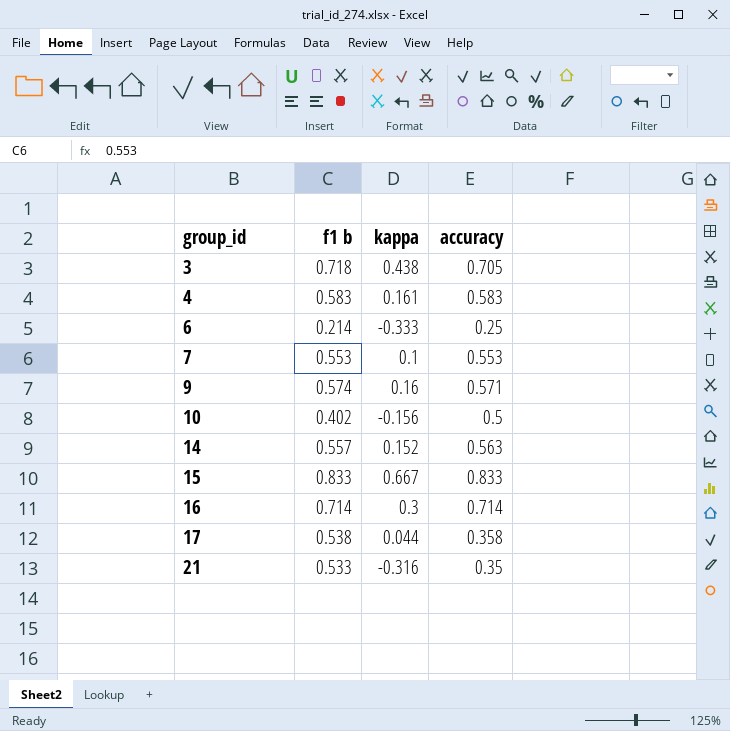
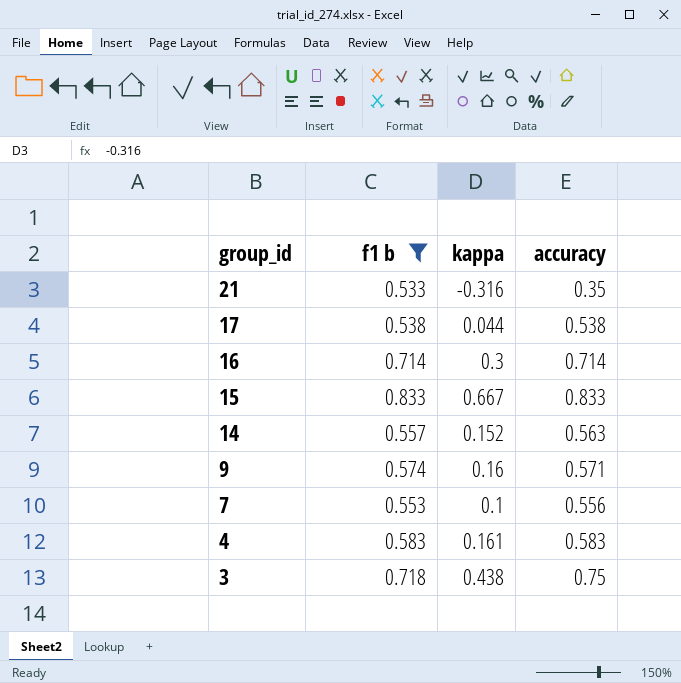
filter: none -> f1 b >= 0.533
row order: group_id ascending -> group_id descending
17 | accuracy: 0.358 -> 0.538
7 | accuracy: 0.553 -> 0.556
3 | accuracy: 0.705 -> 0.75

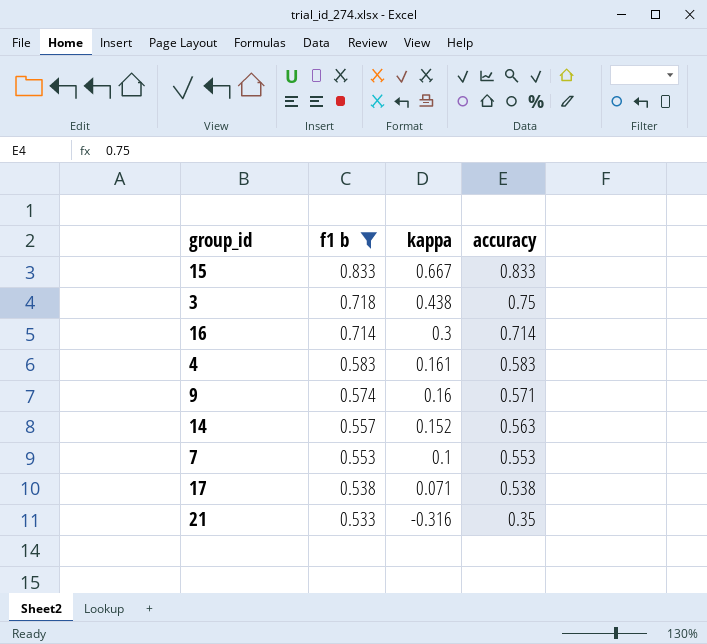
row order: group_id descending -> f1 b descending
7 | accuracy: 0.556 -> 0.553
17 | kappa: 0.044 -> 0.071

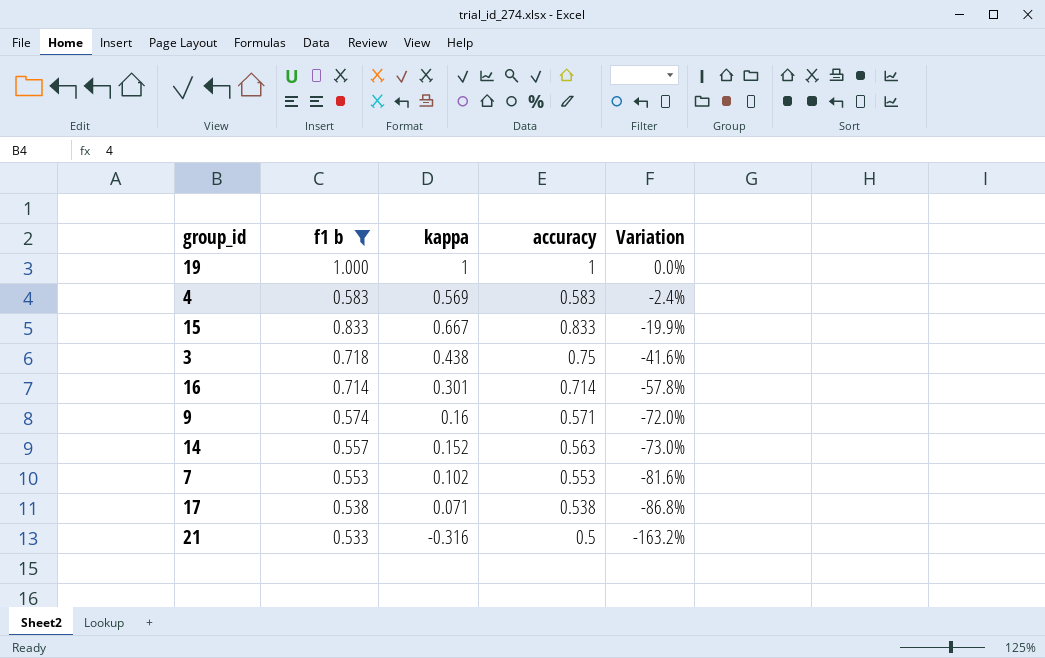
row order: f1 b descending -> Variation descending
column Variation | formula: none -> ([kappa] - [accuracy]) / [accuracy]
row 19: none -> 1.000 | 1 | 1 | 0.0%
4 | kappa: 0.161 -> 0.569
16 | kappa: 0.3 -> 0.301
7 | kappa: 0.1 -> 0.102
21 | accuracy: 0.35 -> 0.5

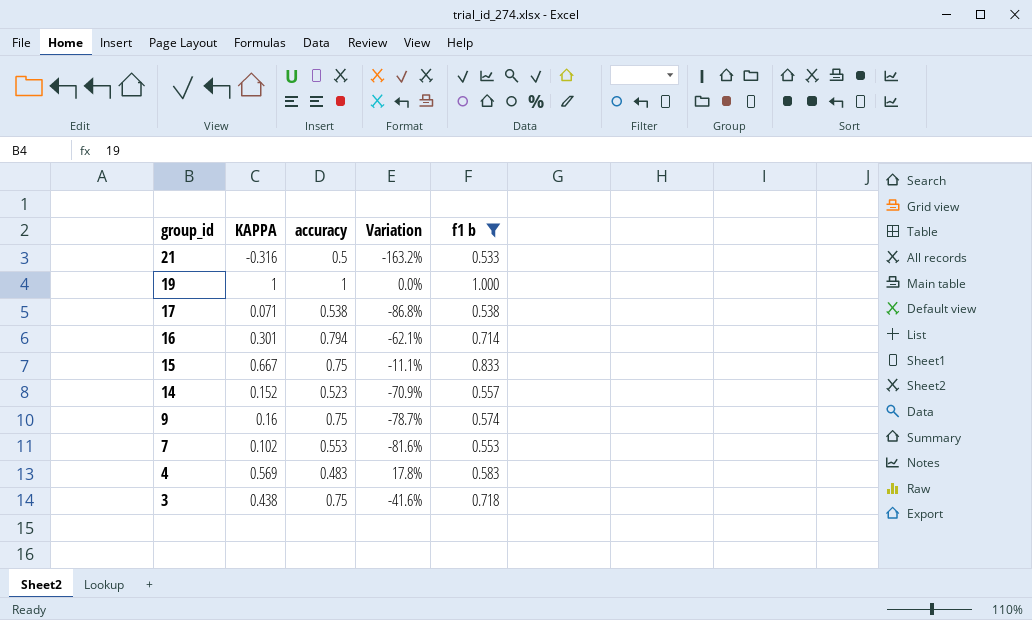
row order: Variation descending -> group_id descending
column name: kappa -> KAPPA
column f1 b | position: 2 -> 5
16 | accuracy: 0.714 -> 0.794
16 | Variation: -57.8% -> -62.1%
15 | accuracy: 0.833 -> 0.75
15 | Variation: -19.9% -> -11.1%
14 | accuracy: 0.563 -> 0.523
14 | Variation: -73.0% -> -70.9%
9 | accuracy: 0.571 -> 0.75
9 | Variation: -72.0% -> -78.7%
4 | accuracy: 0.583 -> 0.483
4 | Variation: -2.4% -> 17.8%

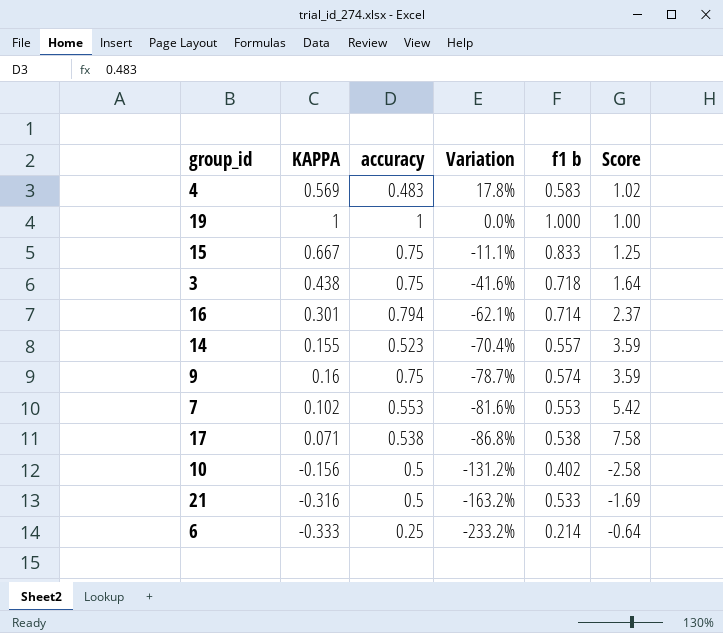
filter: f1 b >= 0.533 -> none
row order: group_id descending -> Variation descending
column Score | formula: none -> [f1 b] / [KAPPA]
14 | KAPPA: 0.152 -> 0.155
14 | Variation: -70.9% -> -70.4%

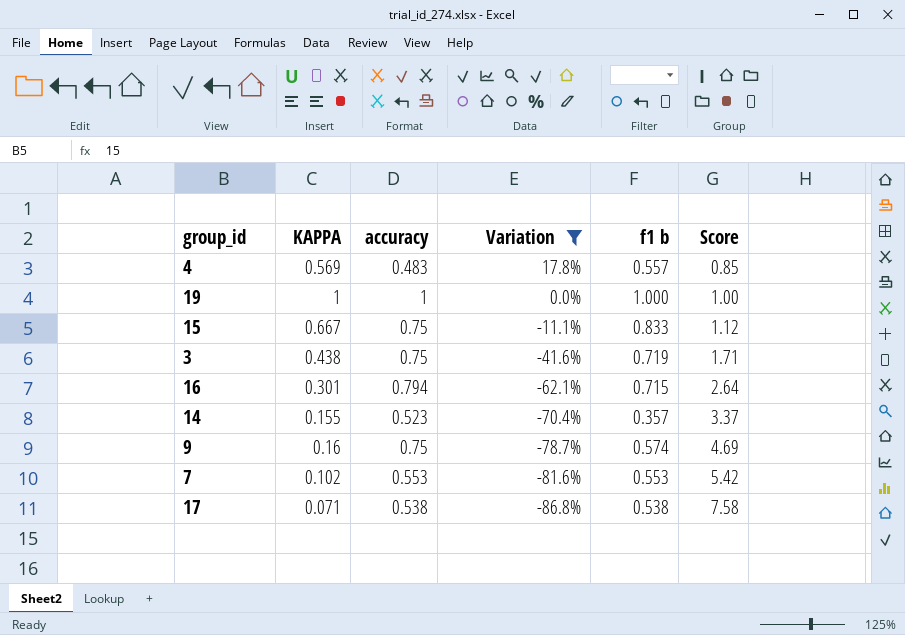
filter: none -> Variation >= -86.8%
column Score | formula: [f1 b] / [KAPPA] -> [accuracy] / [KAPPA]
4 | f1 b: 0.583 -> 0.557
3 | f1 b: 0.718 -> 0.719
16 | f1 b: 0.714 -> 0.715
14 | f1 b: 0.557 -> 0.357

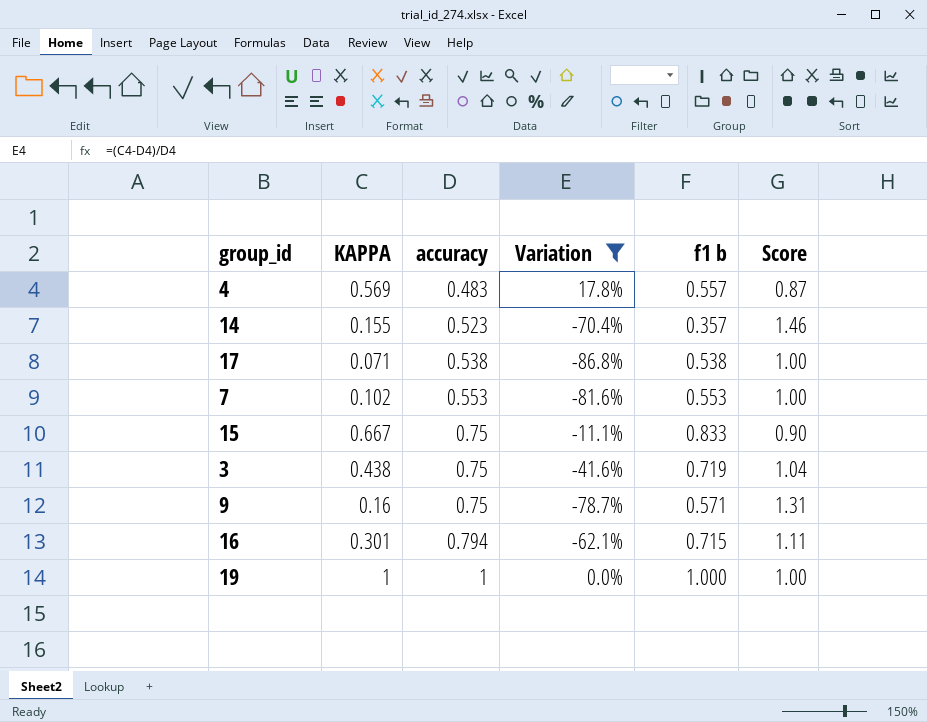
row order: Variation descending -> accuracy ascending
column Score | formula: [accuracy] / [KAPPA] -> [accuracy] / [f1 b]
9 | f1 b: 0.574 -> 0.571

